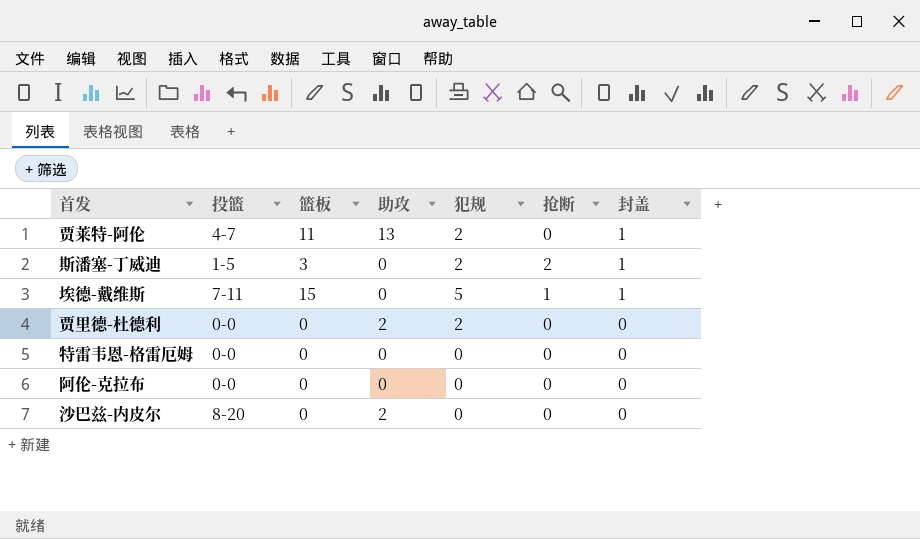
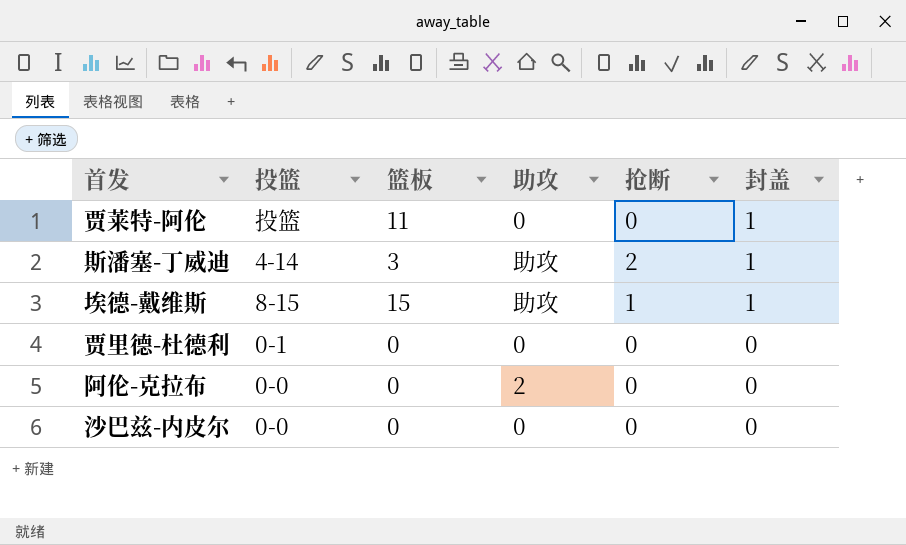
column 犯规 | position: 5 -> none
row 特雷韦恩-格雷厄姆: 0-0 | 0 | 0 | 0 | 0 | 0 -> none
贾莱特-阿伦 | 投篮: 4-7 -> 投篮
贾莱特-阿伦 | 助攻: 13 -> 0
斯潘塞-丁威迪 | 投篮: 1-5 -> 4-14
斯潘塞-丁威迪 | 助攻: 0 -> 助攻
埃德-戴维斯 | 投篮: 7-11 -> 8-15
埃德-戴维斯 | 助攻: 0 -> 助攻
贾里德-杜德利 | 投篮: 0-0 -> 0-1
贾里德-杜德利 | 助攻: 2 -> 0
阿伦-克拉布 | 助攻: 0 -> 2
沙巴兹-内皮尔 | 投篮: 8-20 -> 0-0
沙巴兹-内皮尔 | 助攻: 2 -> 0

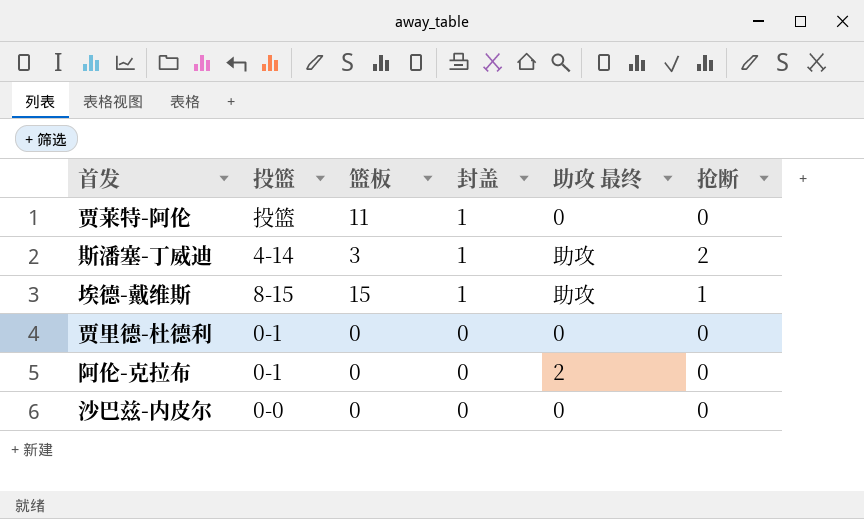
column 封盖 | position: 6 -> 4
column name: 助攻 -> 助攻 最终
阿伦-克拉布 | 投篮: 0-0 -> 0-1

